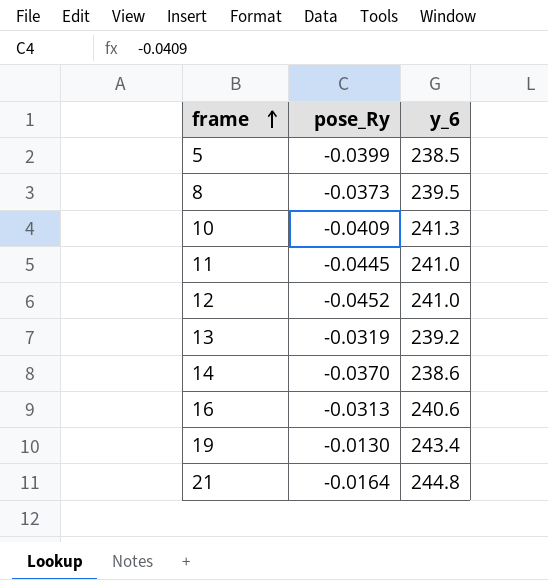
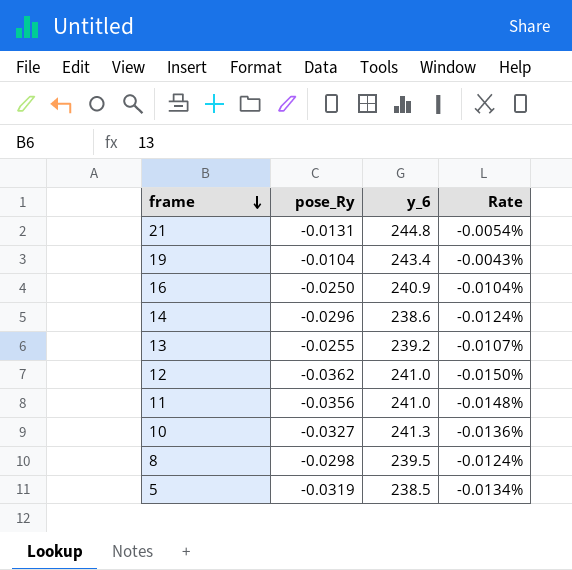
row order: frame ascending -> frame descending
column Rate | formula: none -> [pose_Ry] / [y_6]
21 | pose_Ry: -0.0164 -> -0.0131
19 | pose_Ry: -0.0130 -> -0.0104
16 | pose_Ry: -0.0313 -> -0.0250
16 | y_6: 240.6 -> 240.9
14 | pose_Ry: -0.0370 -> -0.0296
13 | pose_Ry: -0.0319 -> -0.0255
12 | pose_Ry: -0.0452 -> -0.0362
11 | pose_Ry: -0.0445 -> -0.0356
10 | pose_Ry: -0.0409 -> -0.0327
8 | pose_Ry: -0.0373 -> -0.0298
5 | pose_Ry: -0.0399 -> -0.0319

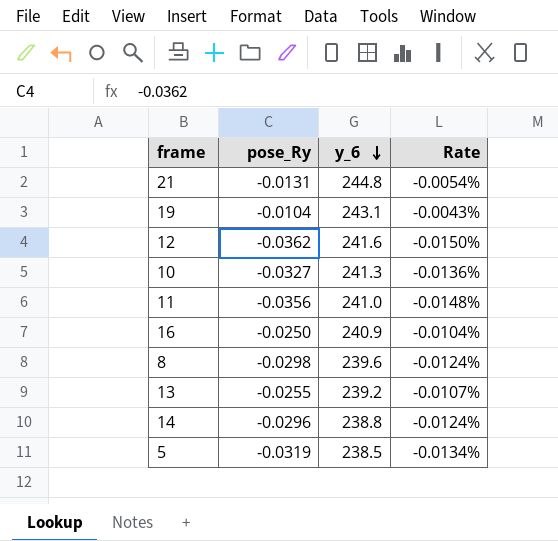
row order: frame descending -> y_6 descending
19 | y_6: 243.4 -> 243.1
12 | y_6: 241.0 -> 241.6
8 | y_6: 239.5 -> 239.6
14 | y_6: 238.6 -> 238.8

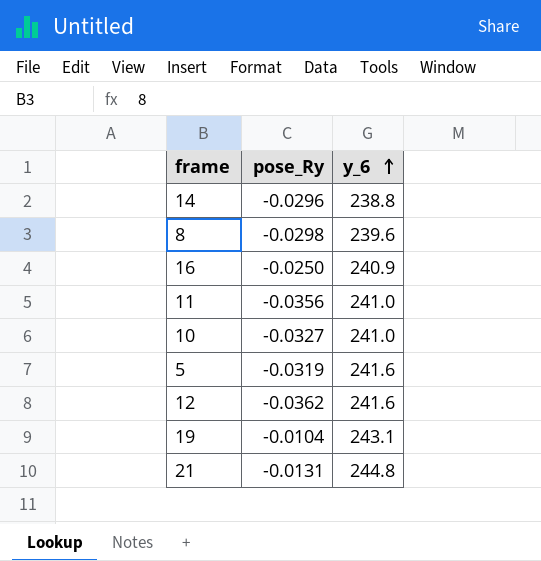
row order: y_6 descending -> y_6 ascending
column Rate | formula: [pose_Ry] / [y_6] -> none
row 13: -0.0255 | 239.2 | -0.0107% -> none
10 | y_6: 241.3 -> 241.0
5 | y_6: 238.5 -> 241.6

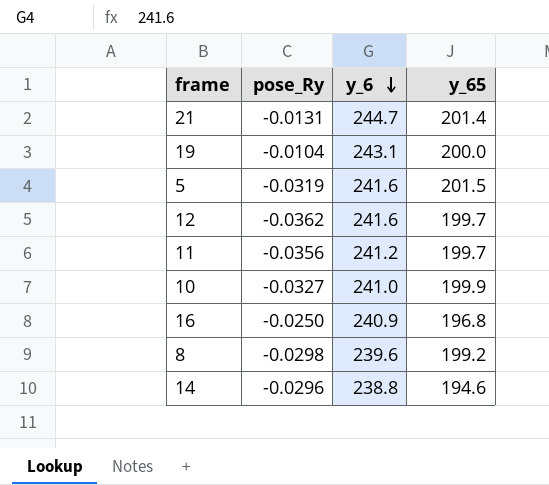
row order: y_6 ascending -> y_6 descending
column y_65 | position: none -> 4
21 | y_6: 244.8 -> 244.7
11 | y_6: 241.0 -> 241.2

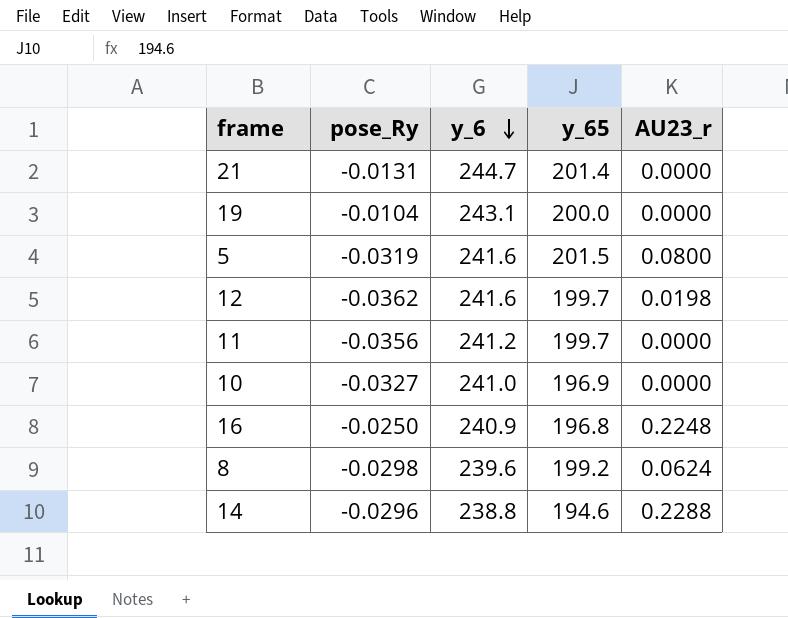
column AU23_r | position: none -> 5
10 | y_65: 199.9 -> 196.9

